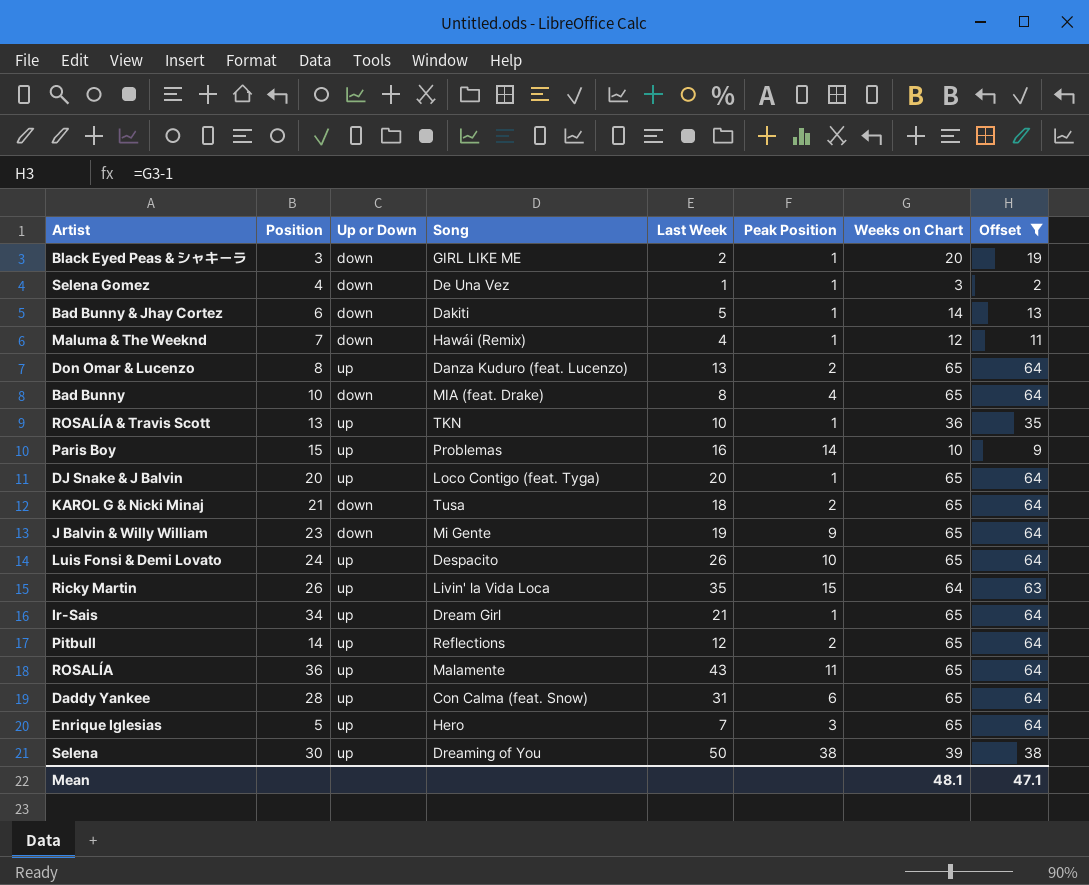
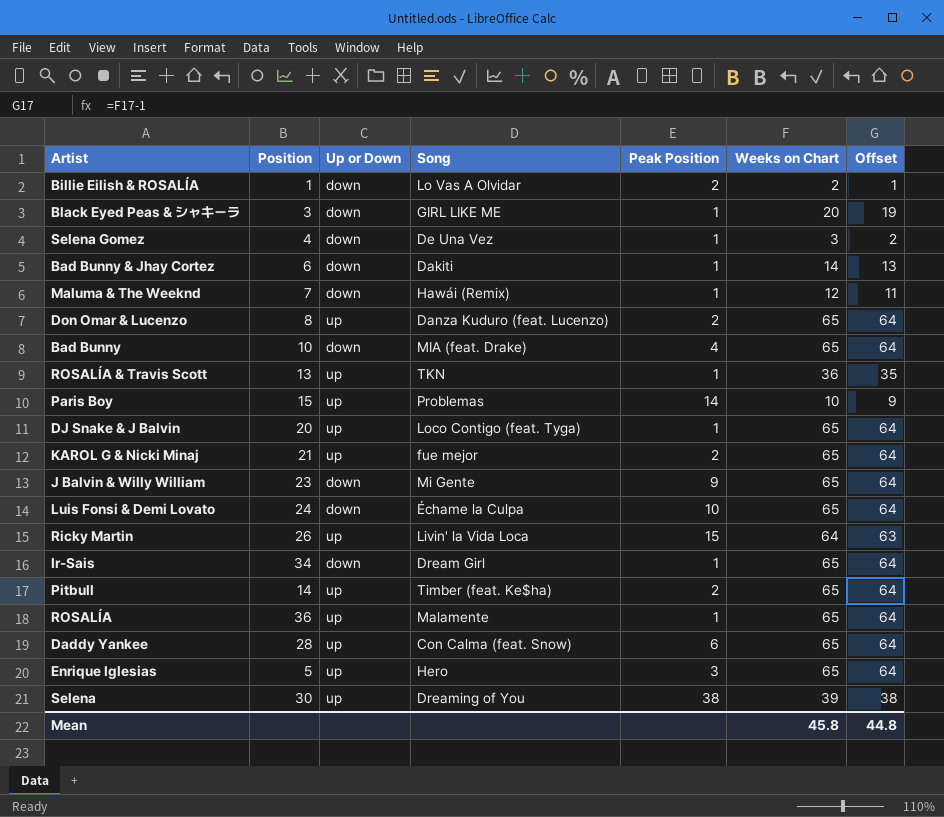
filter: Offset != 1 -> none
column Last Week | position: 5 -> none
KAROL G & Nicki Minaj | Up or Down: down -> up
KAROL G & Nicki Minaj | Song: Tusa -> fue mejor
Luis Fonsi & Demi Lovato | Up or Down: up -> down
Luis Fonsi & Demi Lovato | Song: Despacito -> Échame la Culpa
Ir-Sais | Up or Down: up -> down
Pitbull | Song: Reflections -> Timber (feat. Ke$ha)
ROSALÍA | Peak Position: 11 -> 1
Mean | Weeks on Chart: 48.1 -> 45.8
Mean | Offset: 47.1 -> 44.8

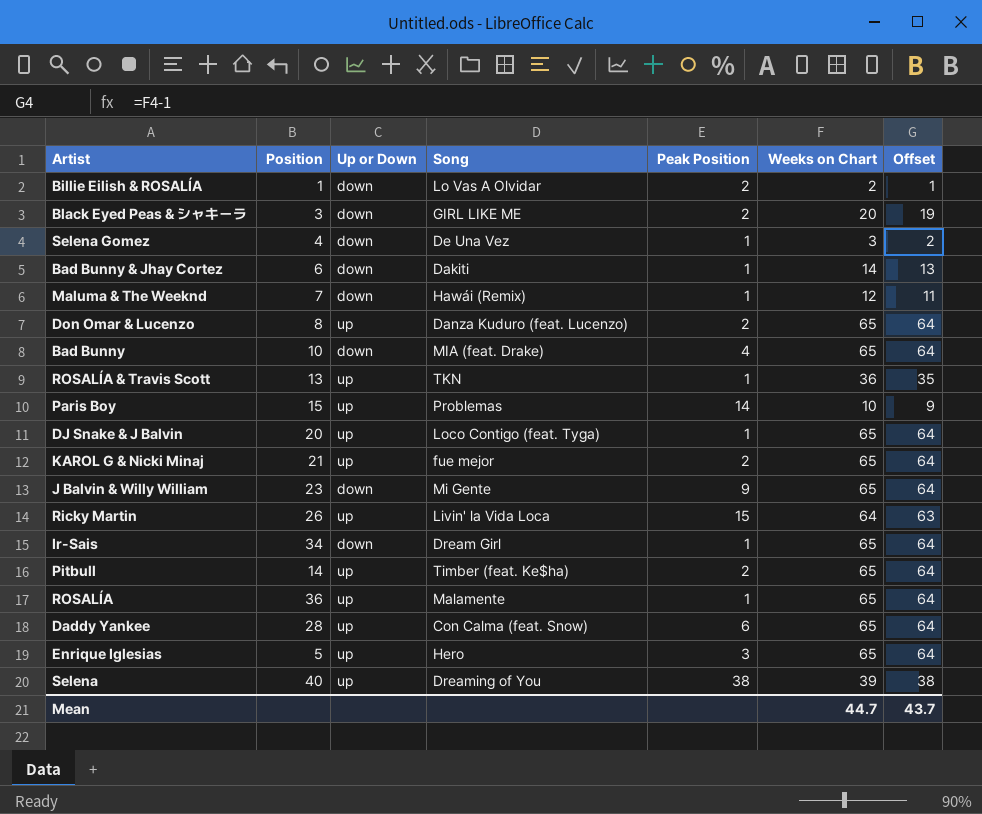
row Luis Fonsi & Demi Lovato: 24 | down | Échame la Culpa | 10 | 65 | 64 -> none
Black Eyed Peas & シャキーラ | Peak Position: 1 -> 2
Selena | Position: 30 -> 40
Mean | Weeks on Chart: 45.8 -> 44.7
Mean | Offset: 44.8 -> 43.7

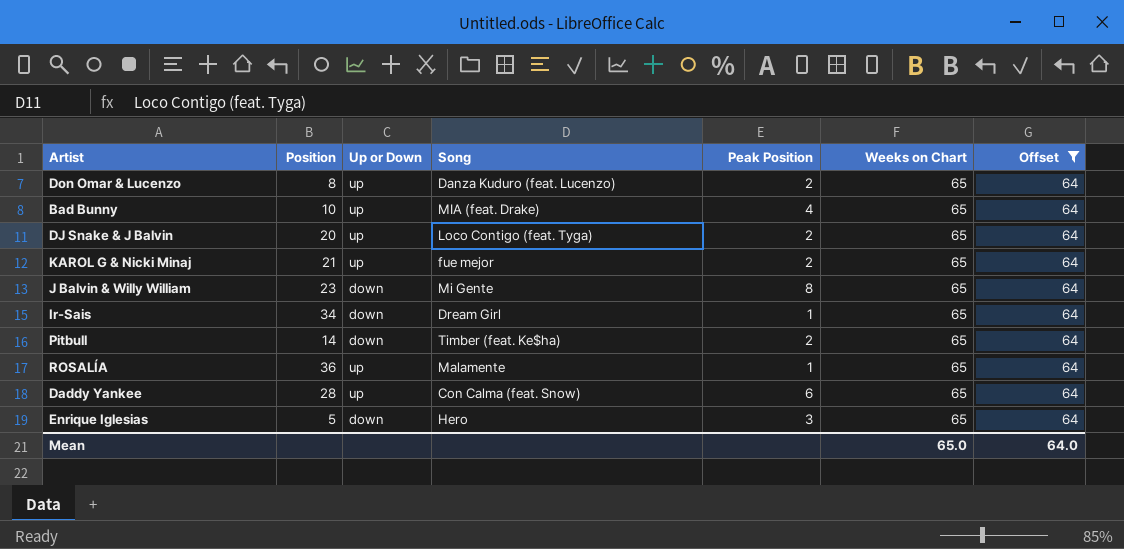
filter: none -> Offset = 64
Bad Bunny | Up or Down: down -> up
DJ Snake & J Balvin | Peak Position: 1 -> 2
J Balvin & Willy William | Peak Position: 9 -> 8
Pitbull | Up or Down: up -> down
Enrique Iglesias | Up or Down: up -> down
Mean | Weeks on Chart: 44.7 -> 65.0
Mean | Offset: 43.7 -> 64.0

